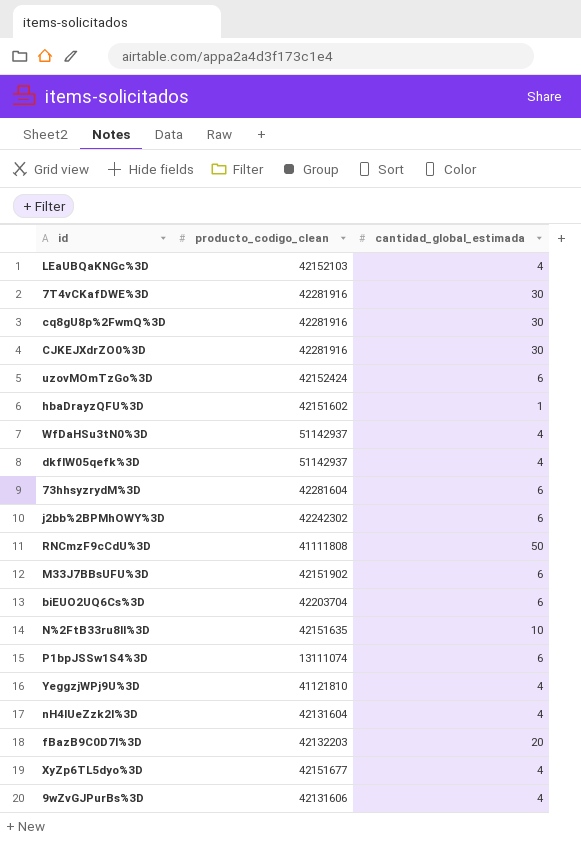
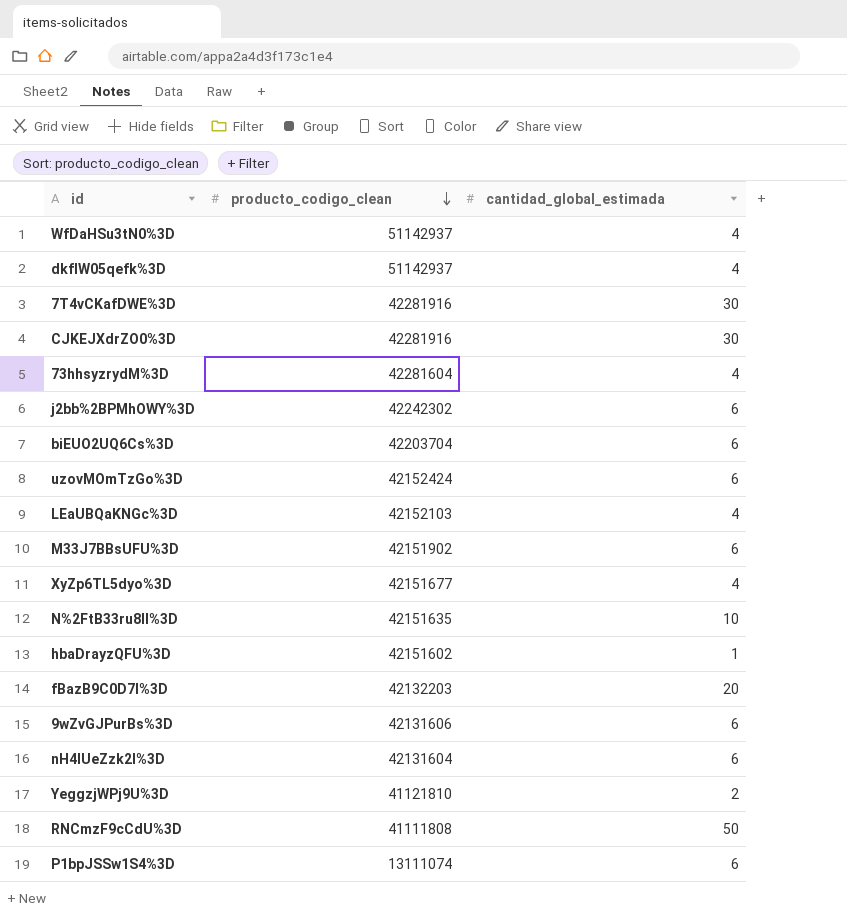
row order: none -> producto_codigo_clean descending
row cq8gU8p%2FwmQ%3D: 42281916 | 30 -> none
73hhsyzrydM%3D | cantidad_global_estimada: 6 -> 4
9wZvGJPurBs%3D | cantidad_global_estimada: 4 -> 6
nH4lUeZzk2I%3D | cantidad_global_estimada: 4 -> 6
YeggzjWPj9U%3D | cantidad_global_estimada: 4 -> 2

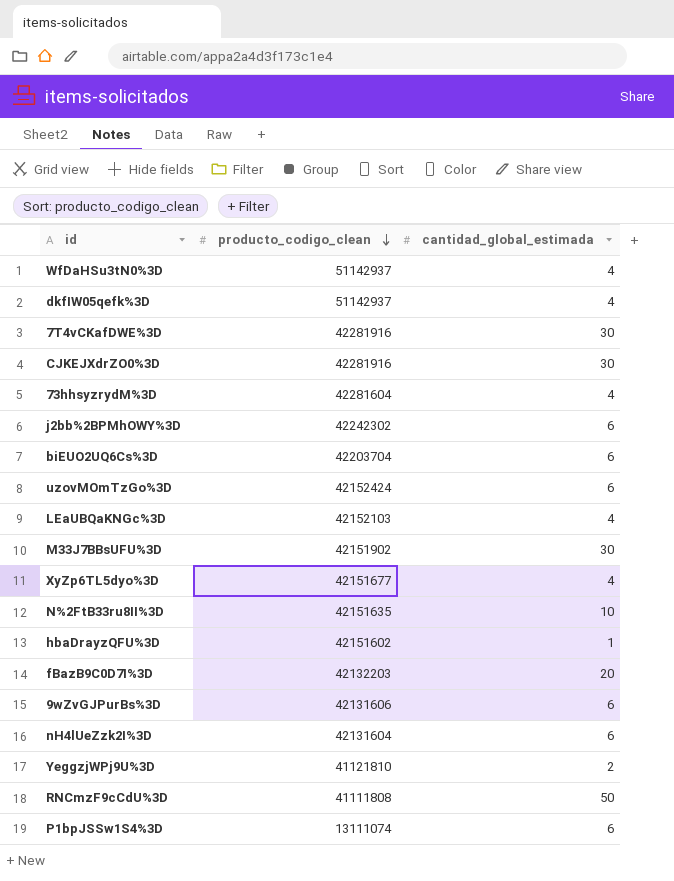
M33J7BBsUFU%3D | cantidad_global_estimada: 6 -> 30

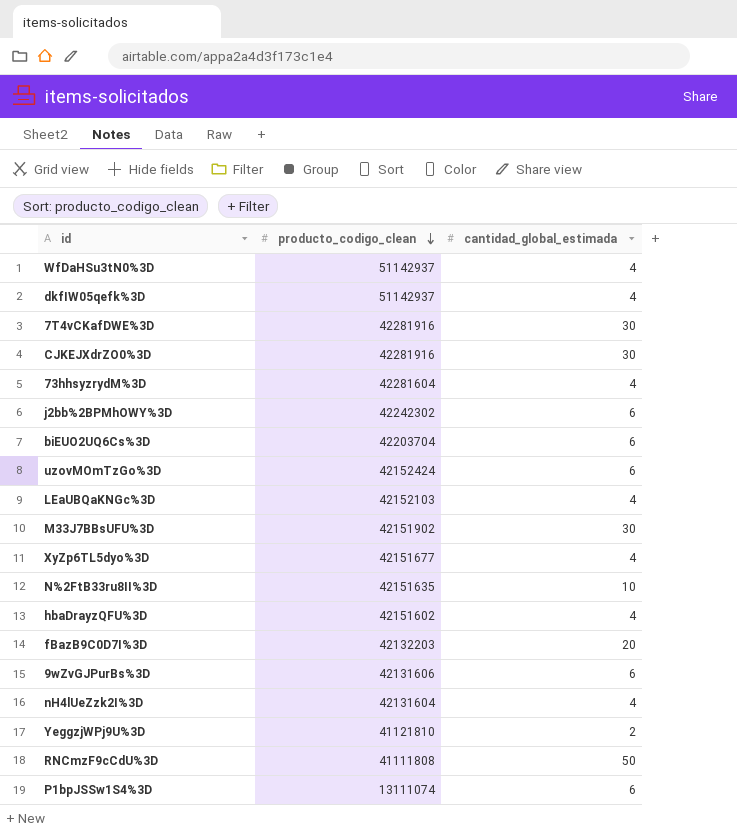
hbaDrayzQFU%3D | cantidad_global_estimada: 1 -> 4
nH4lUeZzk2I%3D | cantidad_global_estimada: 6 -> 4

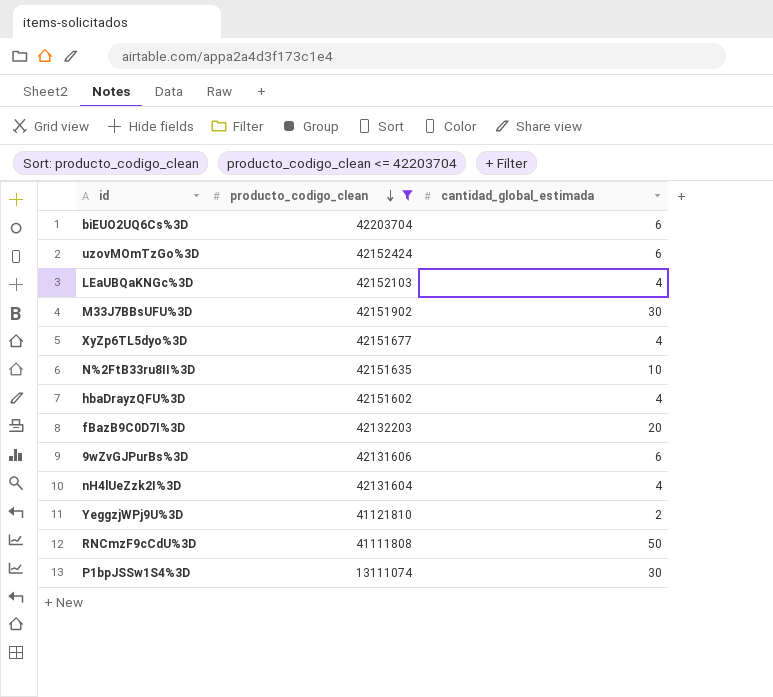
filter: none -> producto_codigo_clean <= 42203704
P1bpJSSw1S4%3D | cantidad_global_estimada: 6 -> 30

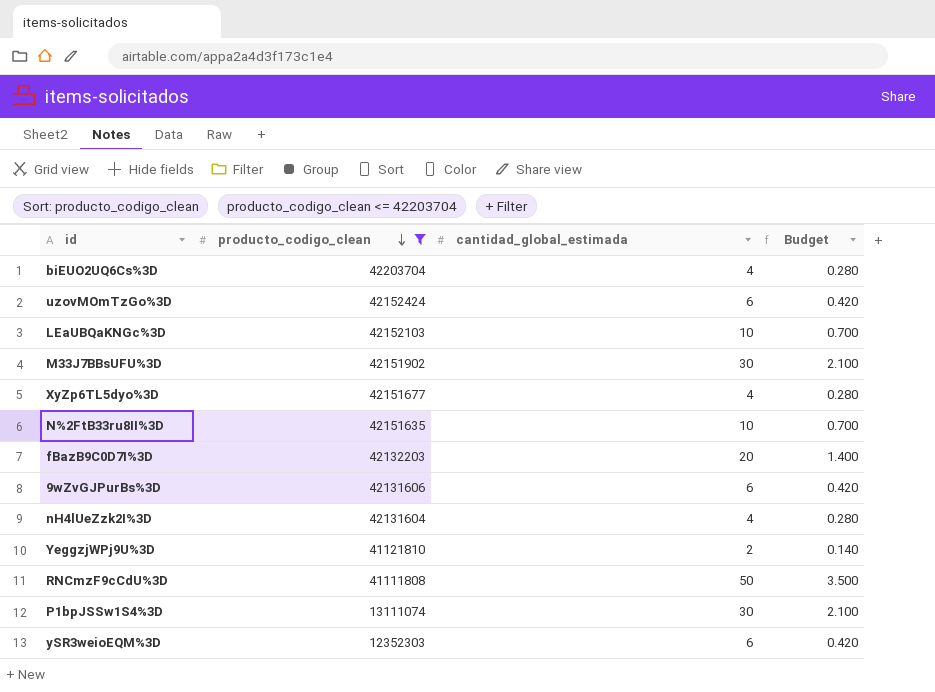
column Budget | formula: none -> [cantidad_global_estimada] * 0.07
row hbaDrayzQFU%3D: 42151602 | 4 -> none
biEUO2UQ6Cs%3D | cantidad_global_estimada: 6 -> 4
LEaUBQaKNGc%3D | cantidad_global_estimada: 4 -> 10
row ySR3weioEQM%3D: none -> 12352303 | 6 | 0.420

